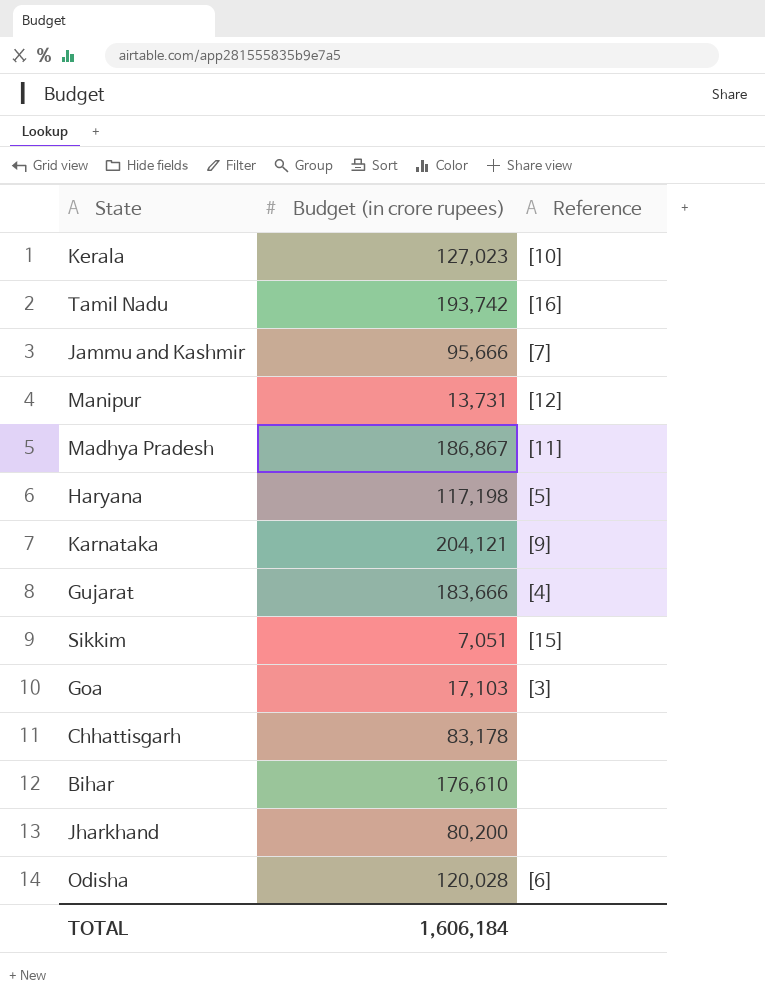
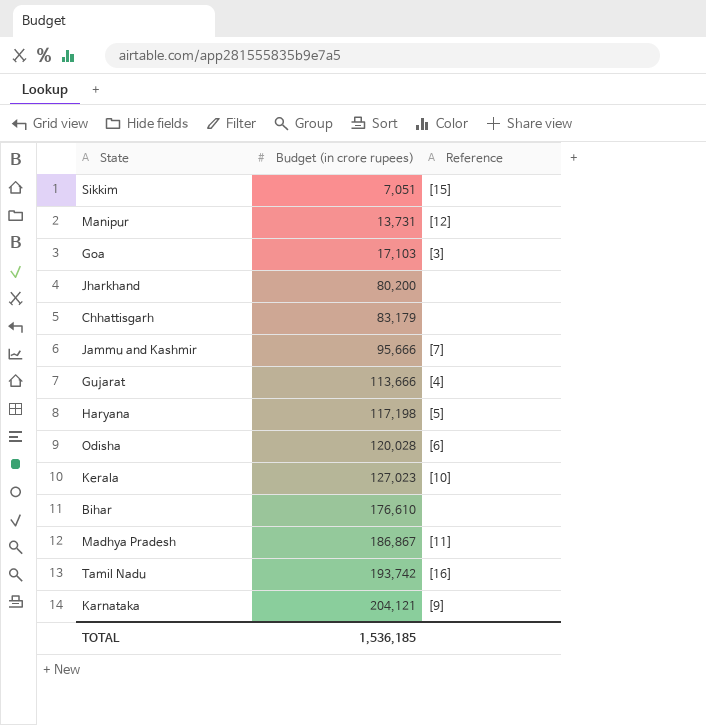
row order: none -> Budget (in crore rupees) ascending
Chhattisgarh | Budget (in crore rupees): 83,178 -> 83,179
Gujarat | Budget (in crore rupees): 183,666 -> 113,666
TOTAL | Budget (in crore rupees): 1,606,184 -> 1,536,185

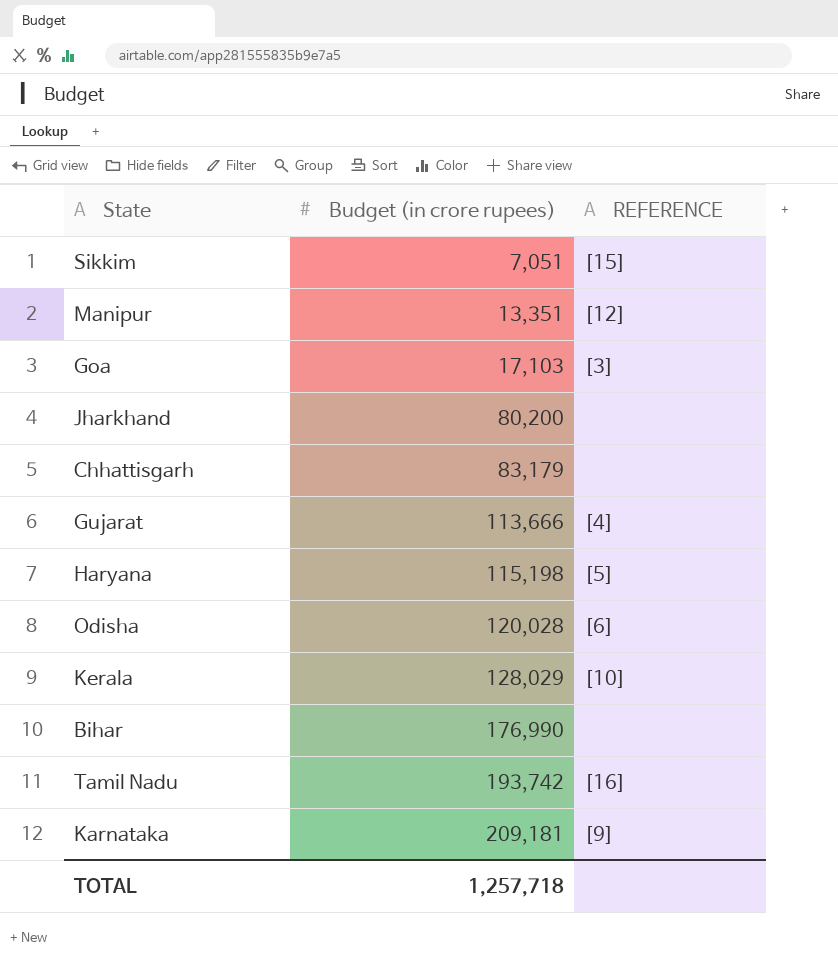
column name: Reference -> REFERENCE
row Jammu and Kashmir: 95,666 | [7] -> none
row Madhya Pradesh: 186,867 | [11] -> none
Manipur | Budget (in crore rupees): 13,731 -> 13,351
Haryana | Budget (in crore rupees): 117,198 -> 115,198
Kerala | Budget (in crore rupees): 127,023 -> 128,029
Bihar | Budget (in crore rupees): 176,610 -> 176,990
Karnataka | Budget (in crore rupees): 204,121 -> 209,181
TOTAL | Budget (in crore rupees): 1,536,185 -> 1,257,718

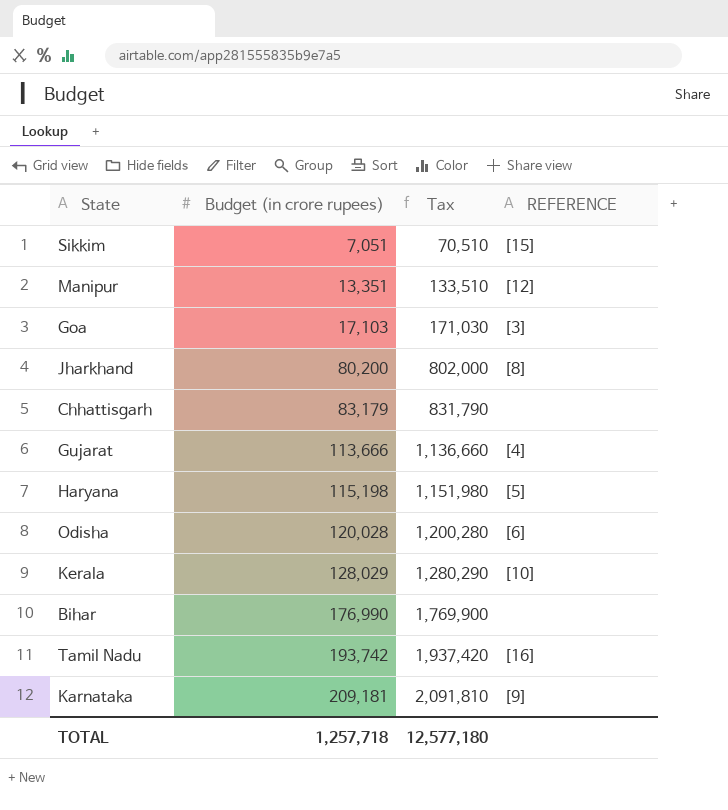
column Tax | formula: none -> [Budget (in crore rupees)] * 10
Jharkhand | REFERENCE: none -> [8]

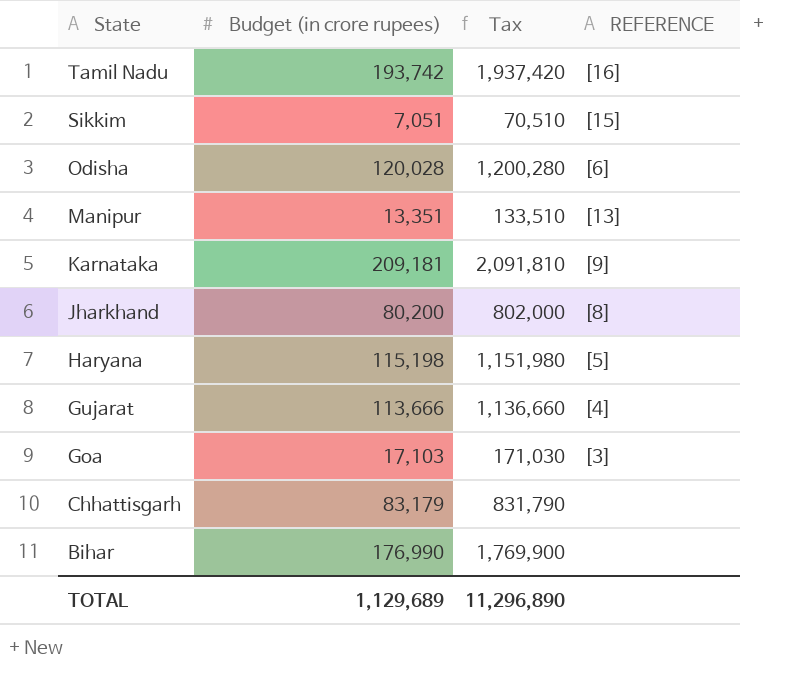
row order: Budget (in crore rupees) ascending -> State descending
row Kerala: 128,029 | 1,280,290 | [10] -> none
Manipur | REFERENCE: [12] -> [13]
TOTAL | Budget (in crore rupees): 1,257,718 -> 1,129,689
TOTAL | Tax: 12,577,180 -> 11,296,890

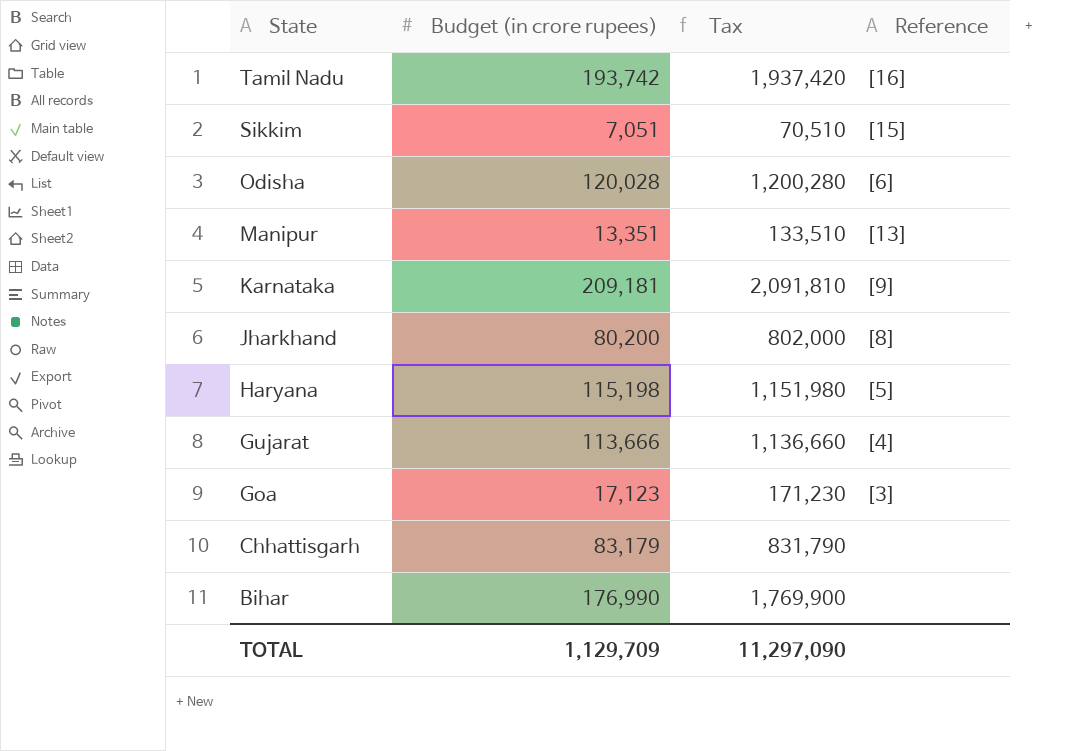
column name: REFERENCE -> Reference
Goa | Budget (in crore rupees): 17,103 -> 17,123
Goa | Tax: 171,030 -> 171,230
TOTAL | Budget (in crore rupees): 1,129,689 -> 1,129,709
TOTAL | Tax: 11,296,890 -> 11,297,090

